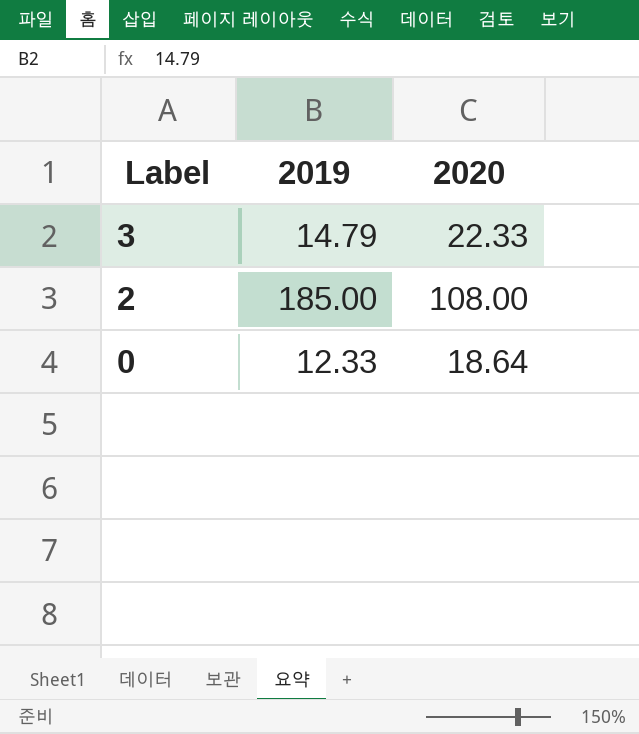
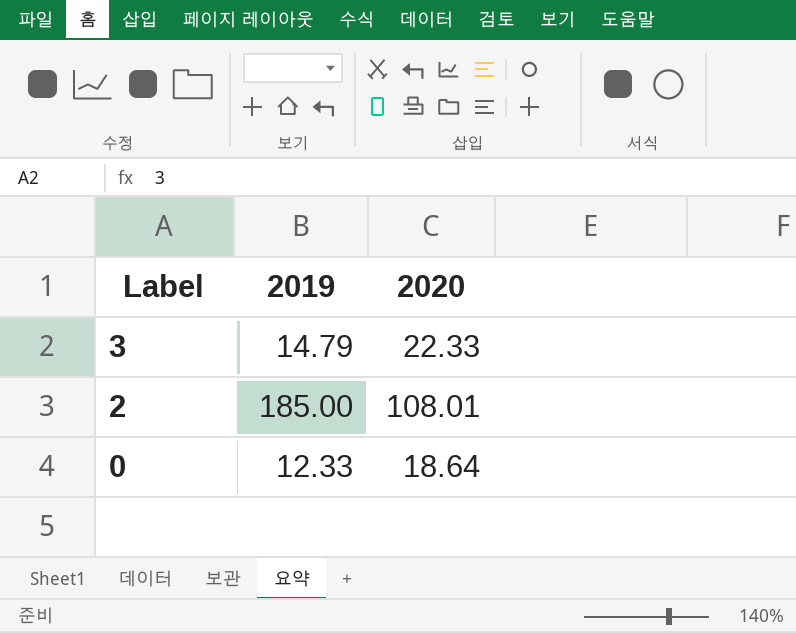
2 | 2020: 108.00 -> 108.01

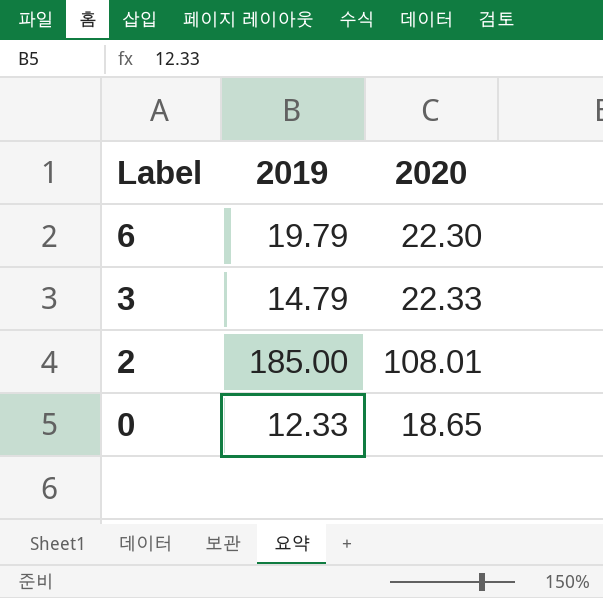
row 6: none -> 19.79 | 22.30
0 | 2020: 18.64 -> 18.65

